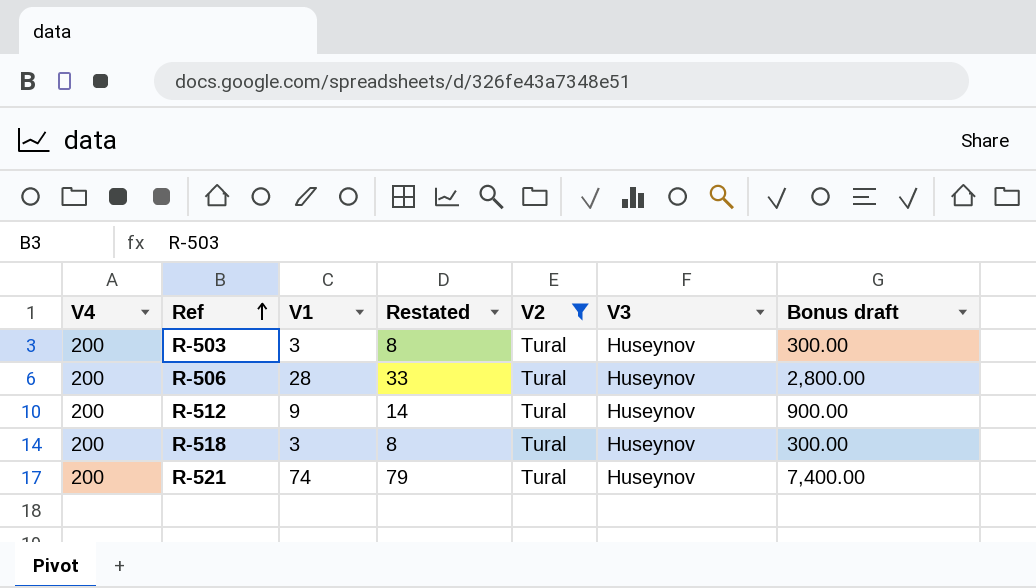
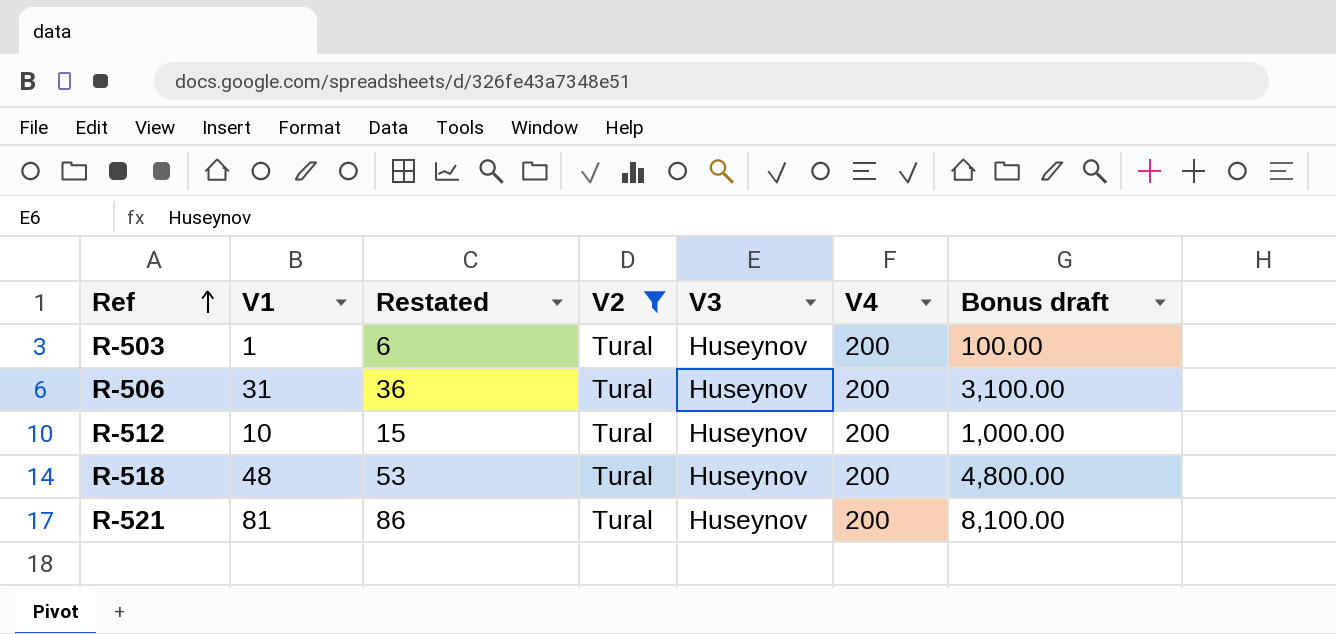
column V4 | position: 1 -> 6
R-503 | V1: 3 -> 1
R-503 | Restated: 8 -> 6
R-503 | Bonus draft: 300.00 -> 100.00
R-506 | V1: 28 -> 31
R-506 | Restated: 33 -> 36
R-506 | Bonus draft: 2,800.00 -> 3,100.00
R-512 | V1: 9 -> 10
R-512 | Restated: 14 -> 15
R-512 | Bonus draft: 900.00 -> 1,000.00
R-518 | V1: 3 -> 48
R-518 | Restated: 8 -> 53
R-518 | Bonus draft: 300.00 -> 4,800.00
R-521 | V1: 74 -> 81
R-521 | Restated: 79 -> 86
R-521 | Bonus draft: 7,400.00 -> 8,100.00

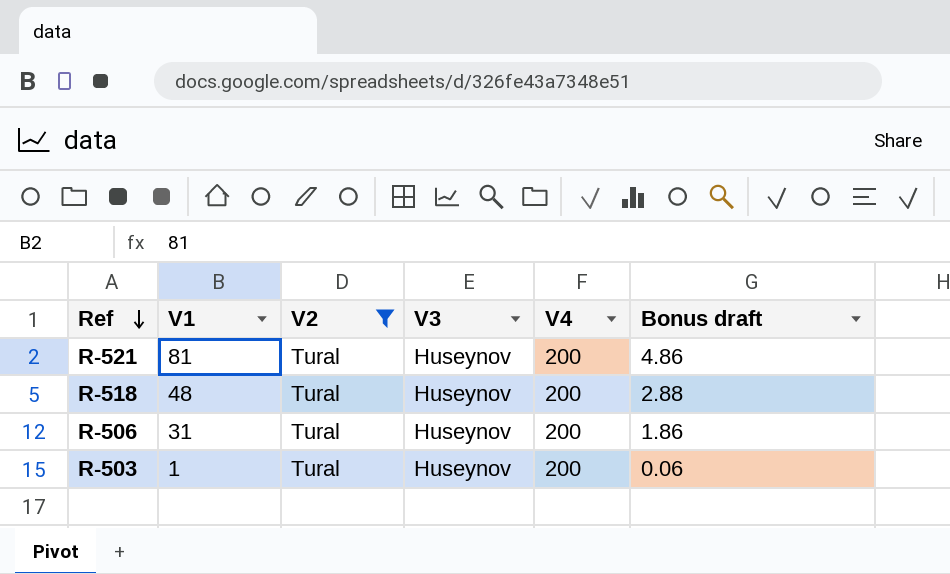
row order: Ref ascending -> Ref descending
column Restated | formula: [V1] + 5 -> none
column Bonus draft | formula: [V1] * 100 -> [V1] * 0.06
row R-512: 10 | 15 | Tural | Huseynov | 200 | 1,000.00 -> none

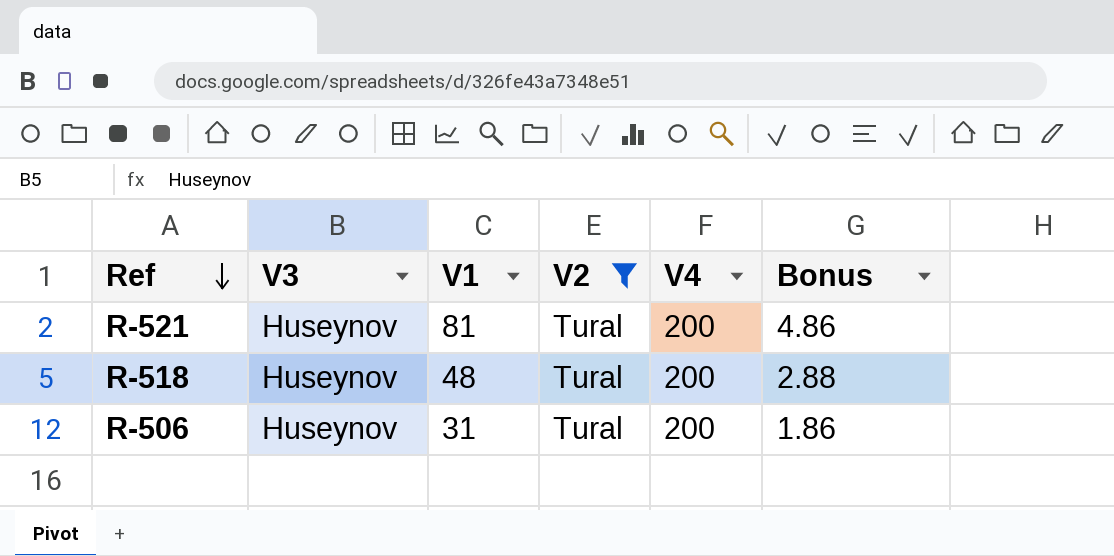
column V3 | position: 4 -> 2
column name: Bonus draft -> Bonus
row R-503: 1 | Tural | Huseynov | 200 | 0.06 -> none

